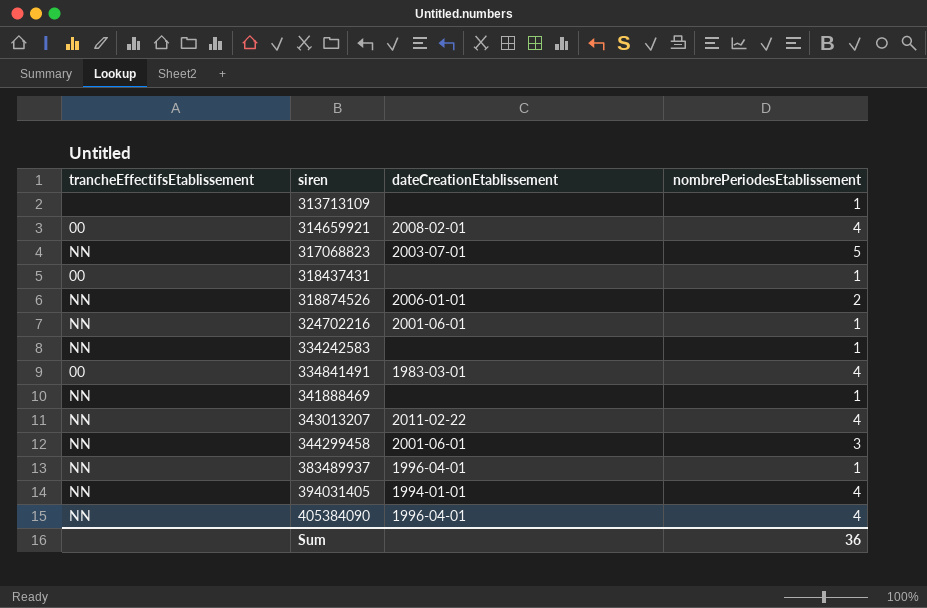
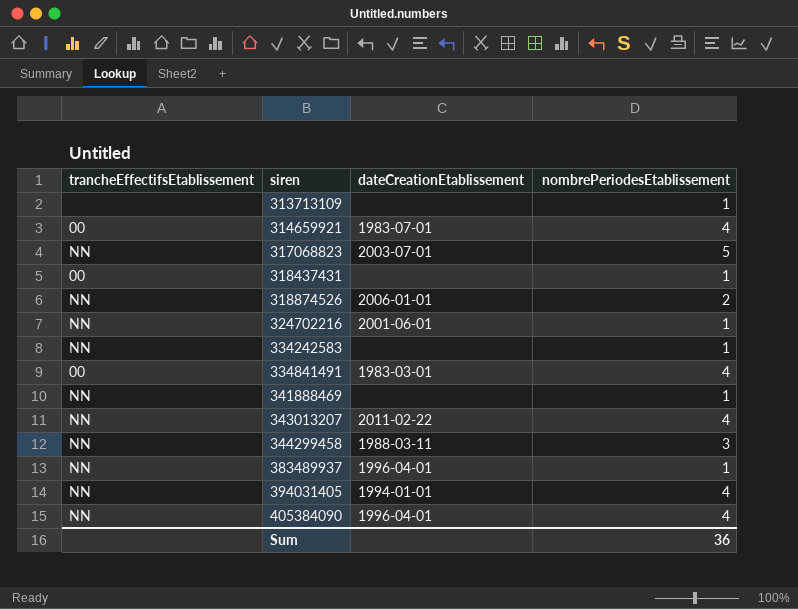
314659921 | dateCreationEtablissement: 2008-02-01 -> 1983-07-01
344299458 | dateCreationEtablissement: 2001-06-01 -> 1988-03-11

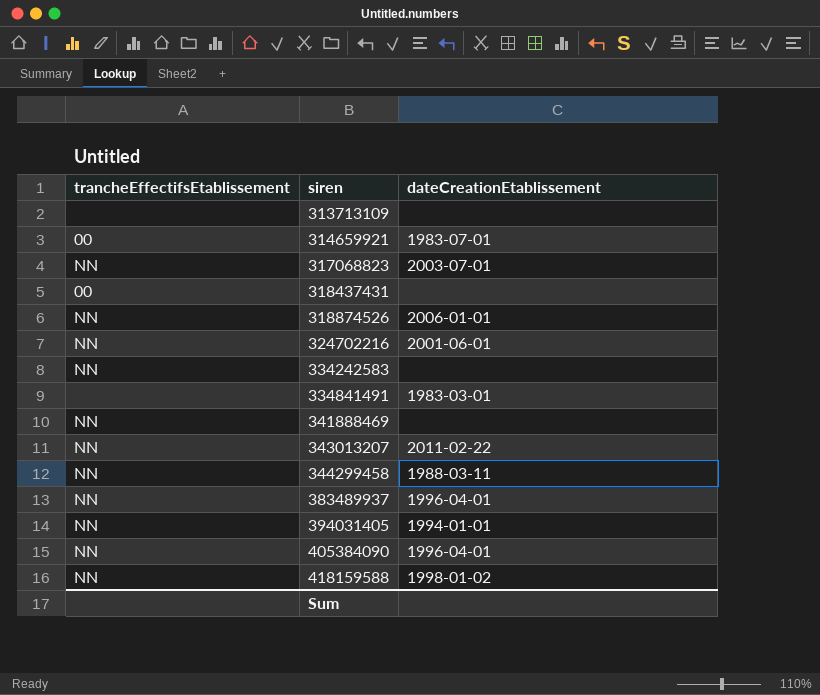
column nombrePeriodesEtablissement | position: 4 -> none
334841491 | trancheEffectifsEtablissement: 00 -> none
row 418159588: none -> NN | 1998-01-02

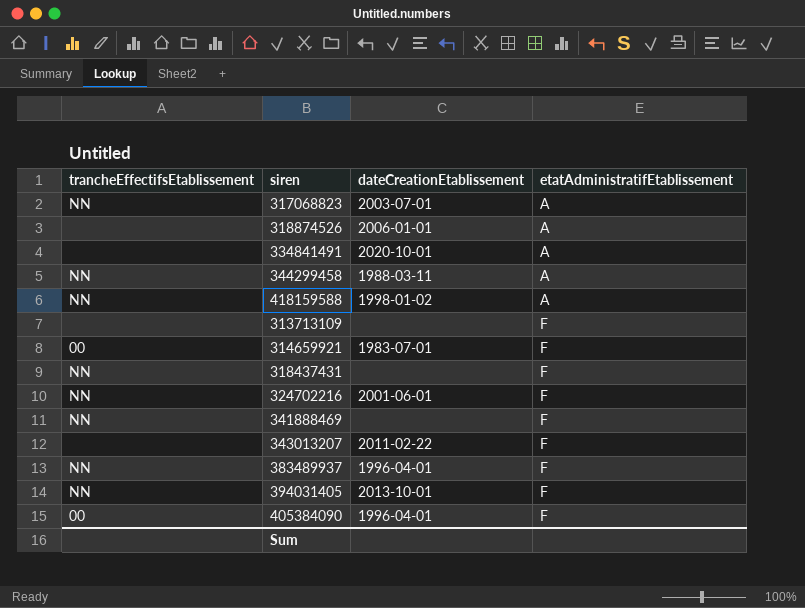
row order: siren ascending -> etatAdministratifEtablissement ascending
column etatAdministratifEtablissement | position: none -> 4
row 334242583: NN | none -> none
318874526 | trancheEffectifsEtablissement: NN -> none
334841491 | dateCreationEtablissement: 1983-03-01 -> 2020-10-01
318437431 | trancheEffectifsEtablissement: 00 -> NN
343013207 | trancheEffectifsEtablissement: NN -> none
394031405 | dateCreationEtablissement: 1994-01-01 -> 2013-10-01
405384090 | trancheEffectifsEtablissement: NN -> 00

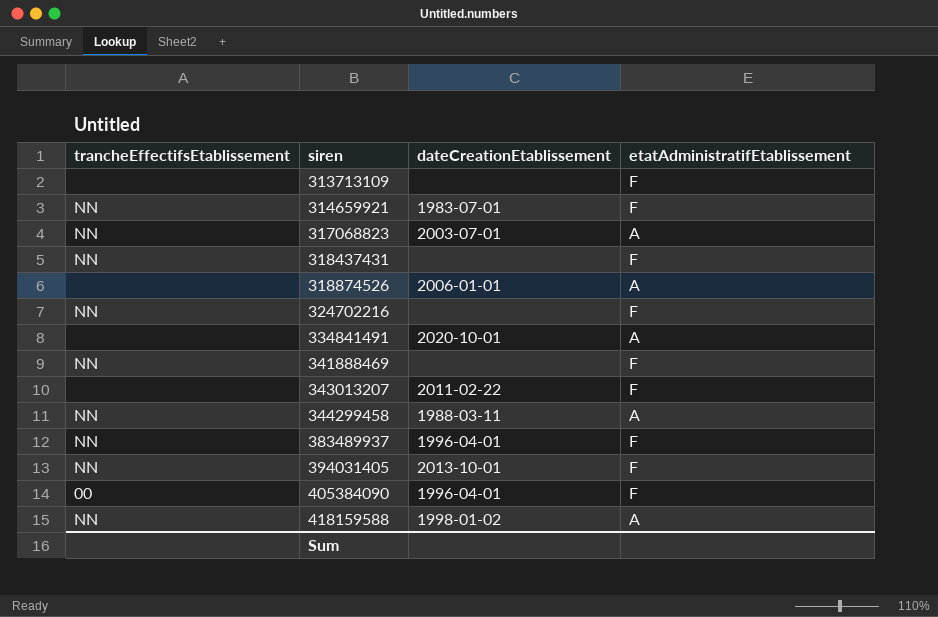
row order: etatAdministratifEtablissement ascending -> siren ascending
314659921 | trancheEffectifsEtablissement: 00 -> NN
324702216 | dateCreationEtablissement: 2001-06-01 -> none

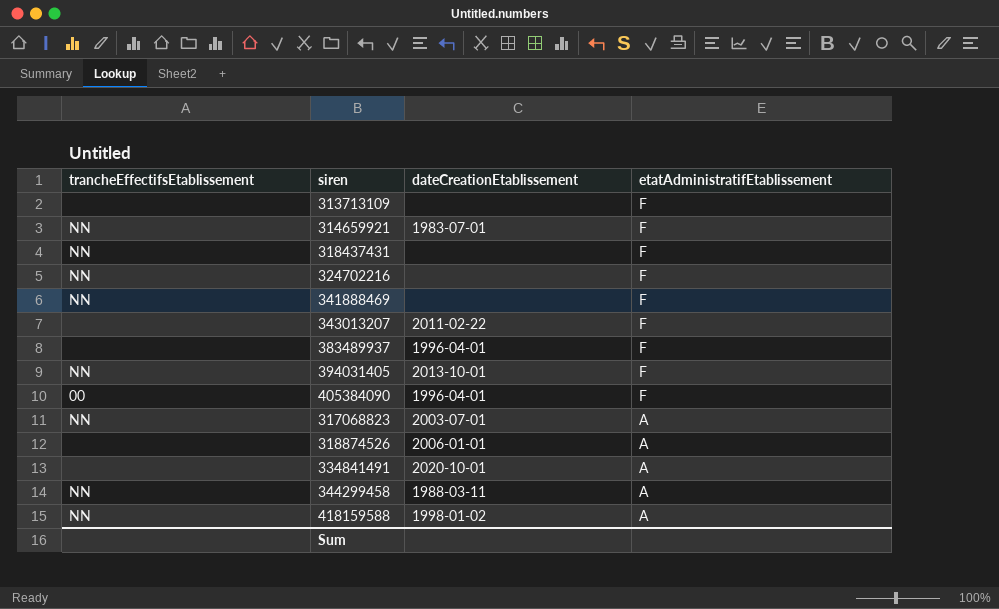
row order: siren ascending -> etatAdministratifEtablissement descending
383489937 | trancheEffectifsEtablissement: NN -> none

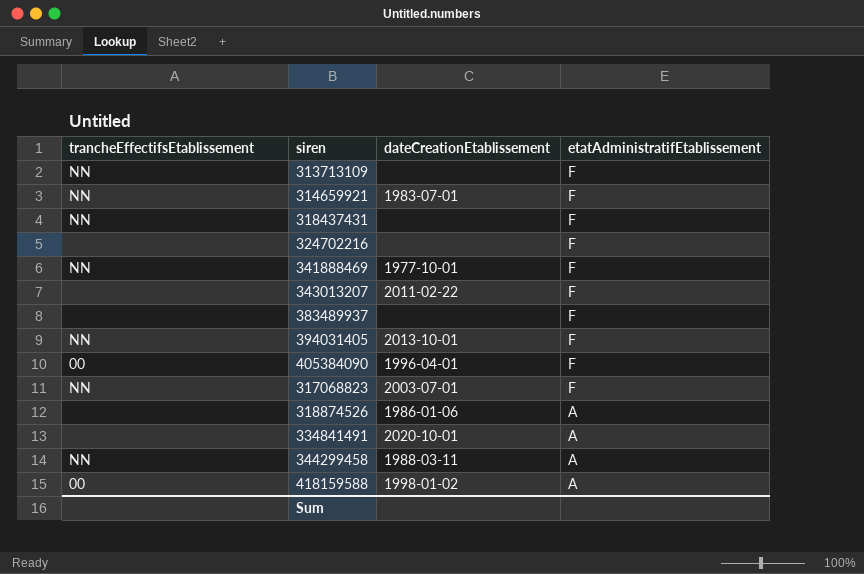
313713109 | trancheEffectifsEtablissement: none -> NN
324702216 | trancheEffectifsEtablissement: NN -> none
341888469 | dateCreationEtablissement: none -> 1977-10-01
383489937 | dateCreationEtablissement: 1996-04-01 -> none
317068823 | etatAdministratifEtablissement: A -> F
318874526 | dateCreationEtablissement: 2006-01-01 -> 1986-01-06
418159588 | trancheEffectifsEtablissement: NN -> 00

